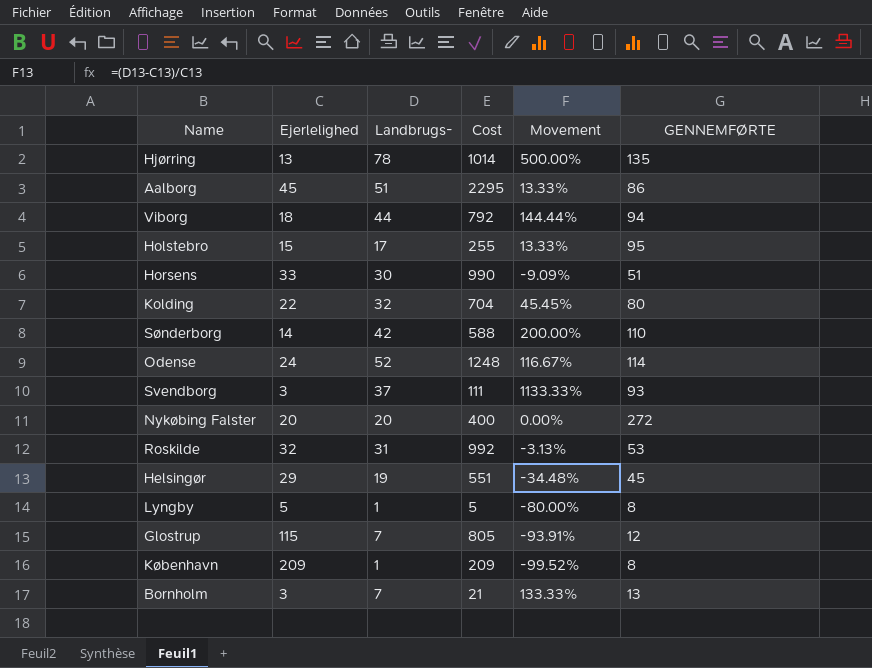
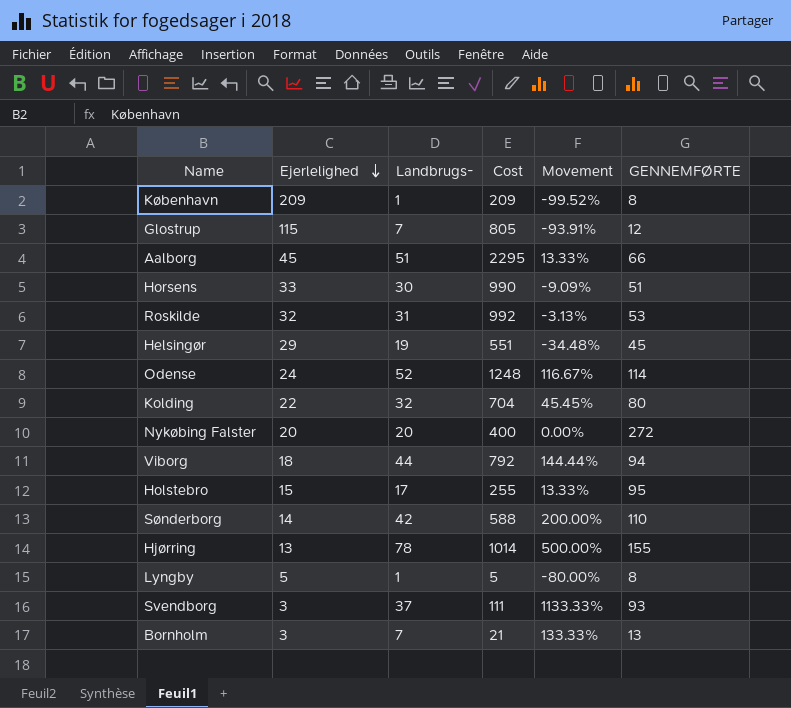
row order: none -> Ejerlelighed descending
Aalborg | GENNEMFØRTE: 86 -> 66
Hjørring | GENNEMFØRTE: 135 -> 155

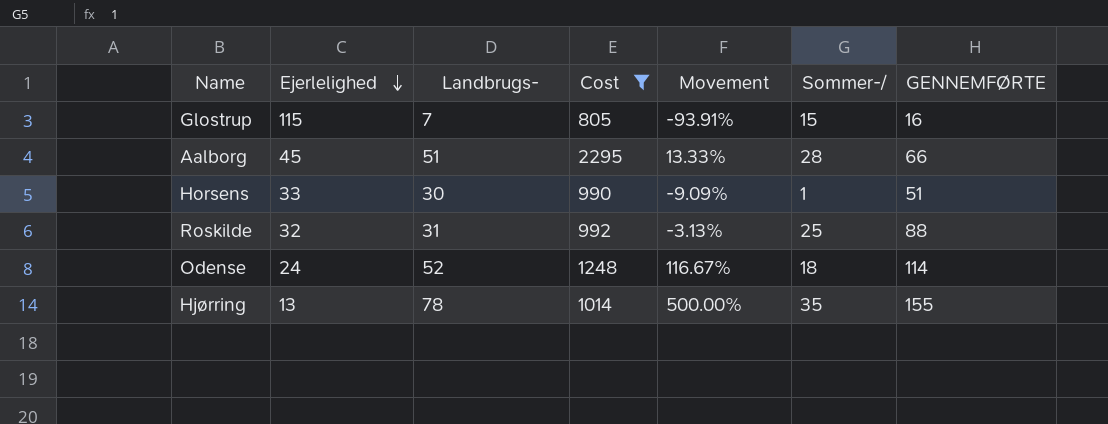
filter: none -> Cost >= 805
column Sommer-/ | position: none -> 6
Glostrup | GENNEMFØRTE: 12 -> 16
Roskilde | GENNEMFØRTE: 53 -> 88

